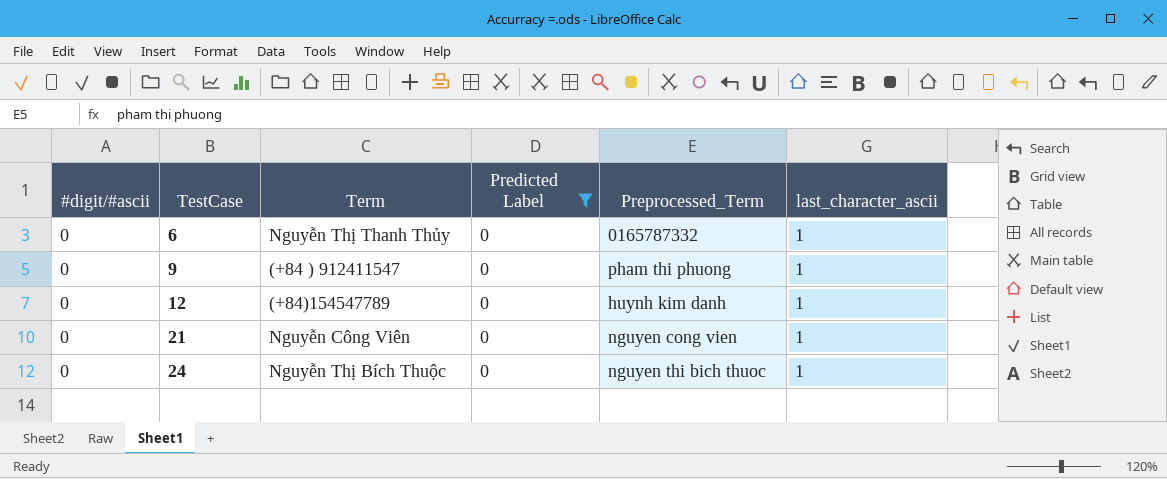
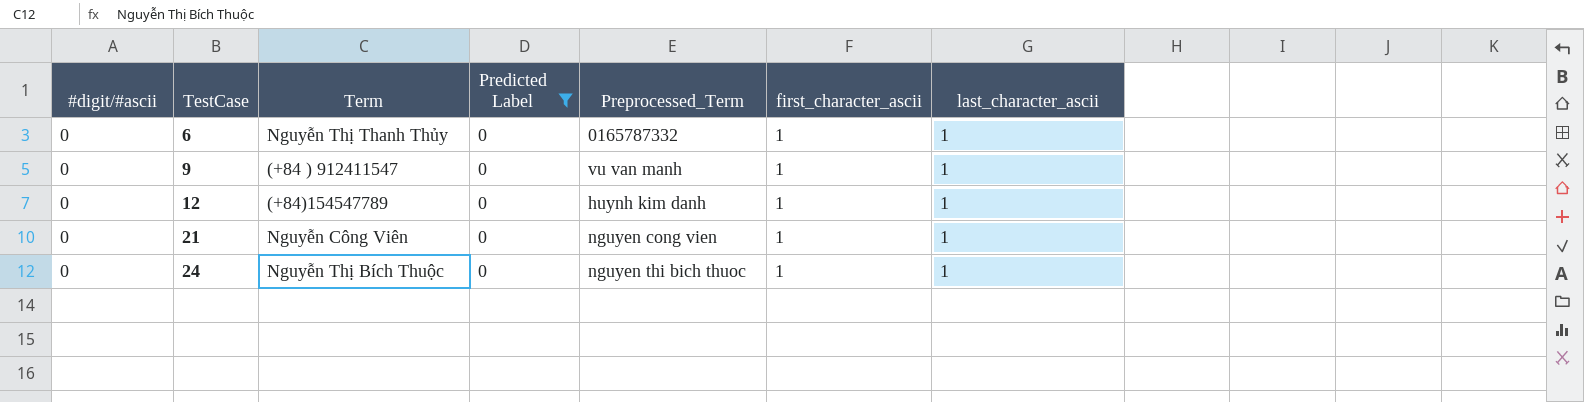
column first_character_ascii | position: none -> 6
9 | Preprocessed_Term: pham thi phuong -> vu van manh

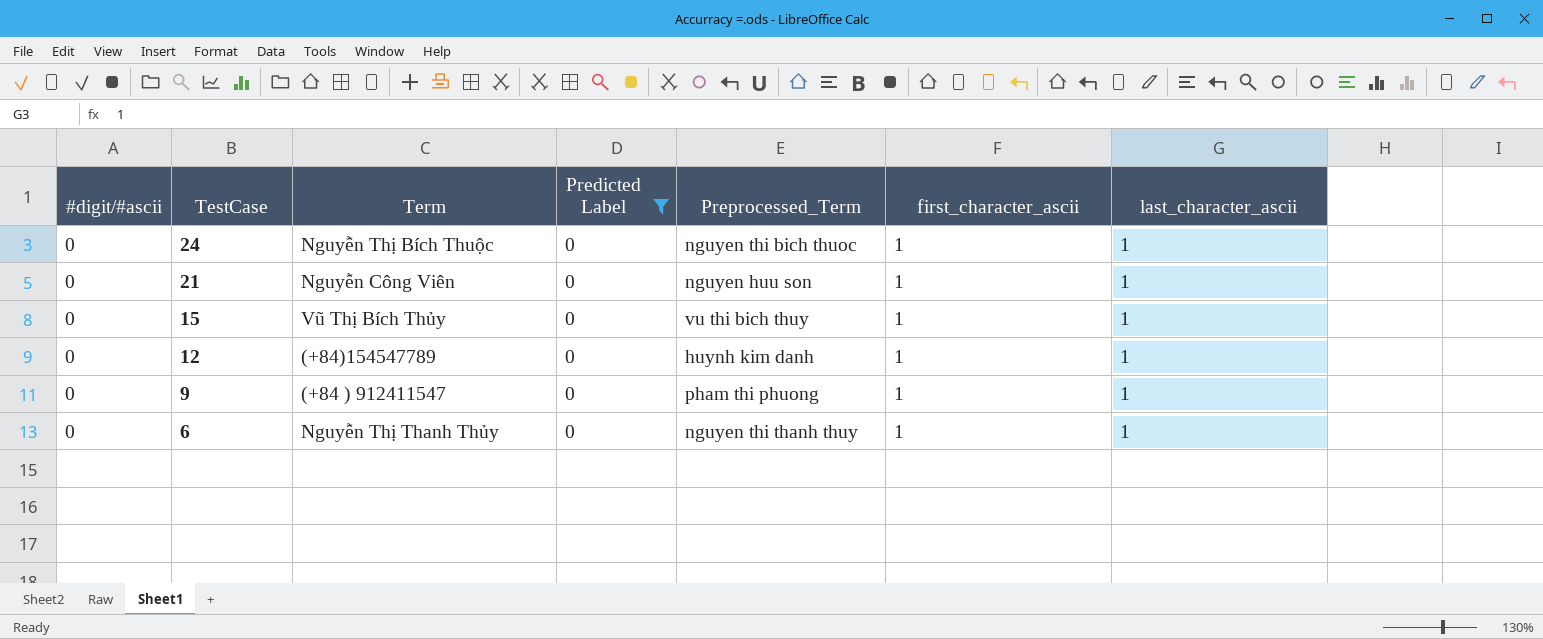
row order: TestCase ascending -> TestCase descending
21 | Preprocessed_Term: nguyen cong vien -> nguyen huu son
row 15: none -> 0 | Vũ Thị Bích Thủy | 0 | vu thi bich thuy | 1 | 1
9 | Preprocessed_Term: vu van manh -> pham thi phuong
6 | Preprocessed_Term: 0165787332 -> nguyen thi thanh thuy

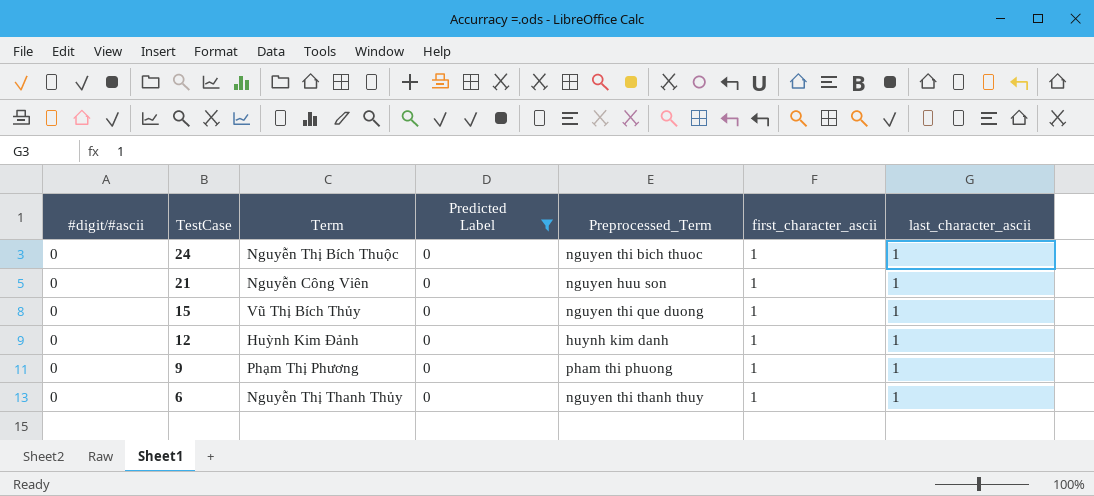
15 | Preprocessed_Term: vu thi bich thuy -> nguyen thi que duong
12 | Term: (+84)154547789 -> Huỳnh Kim Đảnh
9 | Term: (+84 ) 912411547 -> Phạm Thị Phương

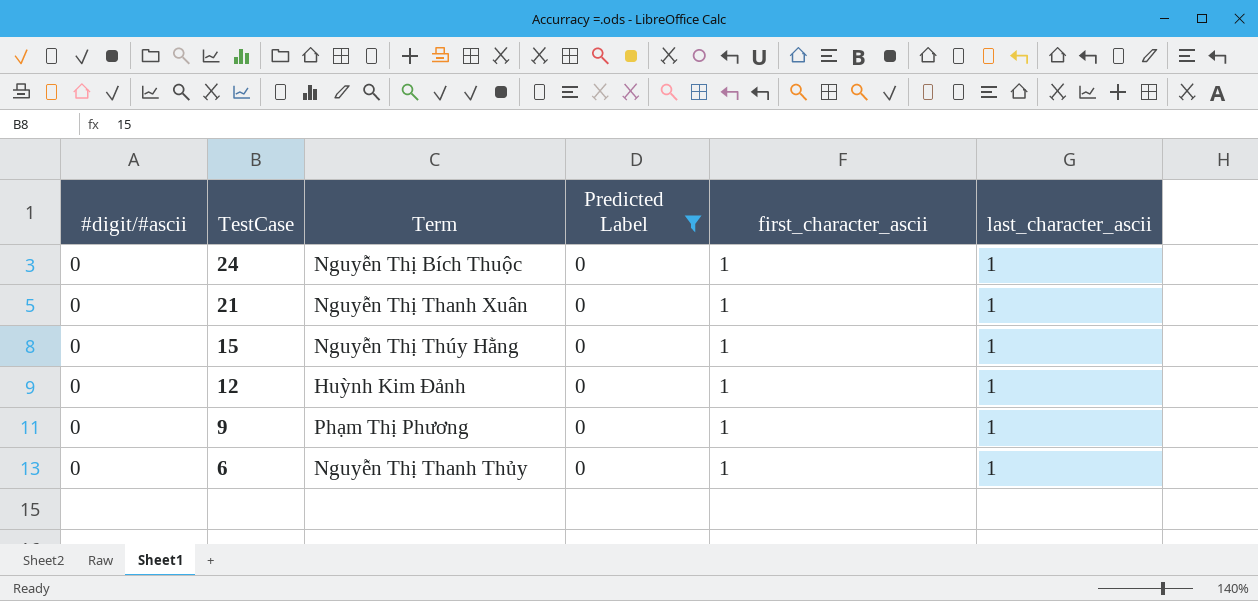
column Preprocessed_Term | position: 5 -> none
21 | Term: Nguyễn Công Viên -> Nguyễn Thị Thanh Xuân
15 | Term: Vũ Thị Bích Thủy -> Nguyễn Thị Thúy Hằng

